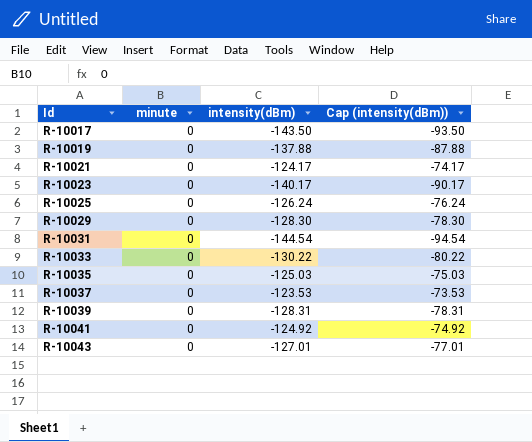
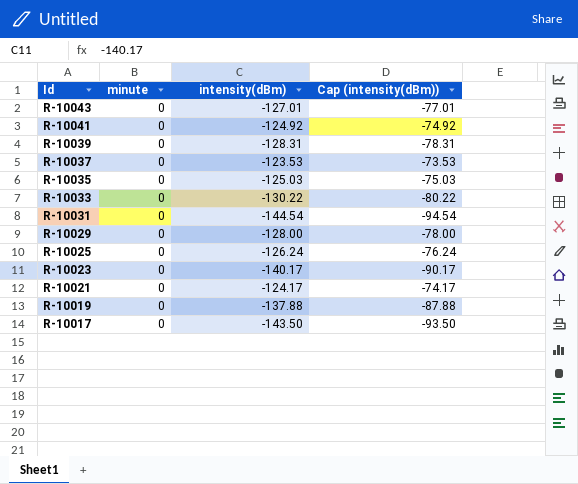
row order: Id ascending -> Id descending
R-10029 | intensity(dBm): -128.30 -> -128.00
R-10029 | Cap (intensity(dBm)): -78.30 -> -78.00

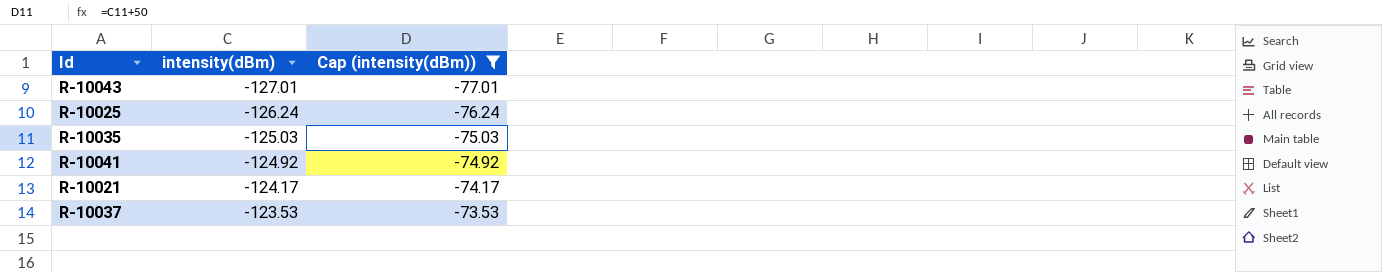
filter: none -> Cap (intensity(dBm)) >= -77.01
row order: Id descending -> intensity(dBm) ascending
column minute | position: 2 -> none

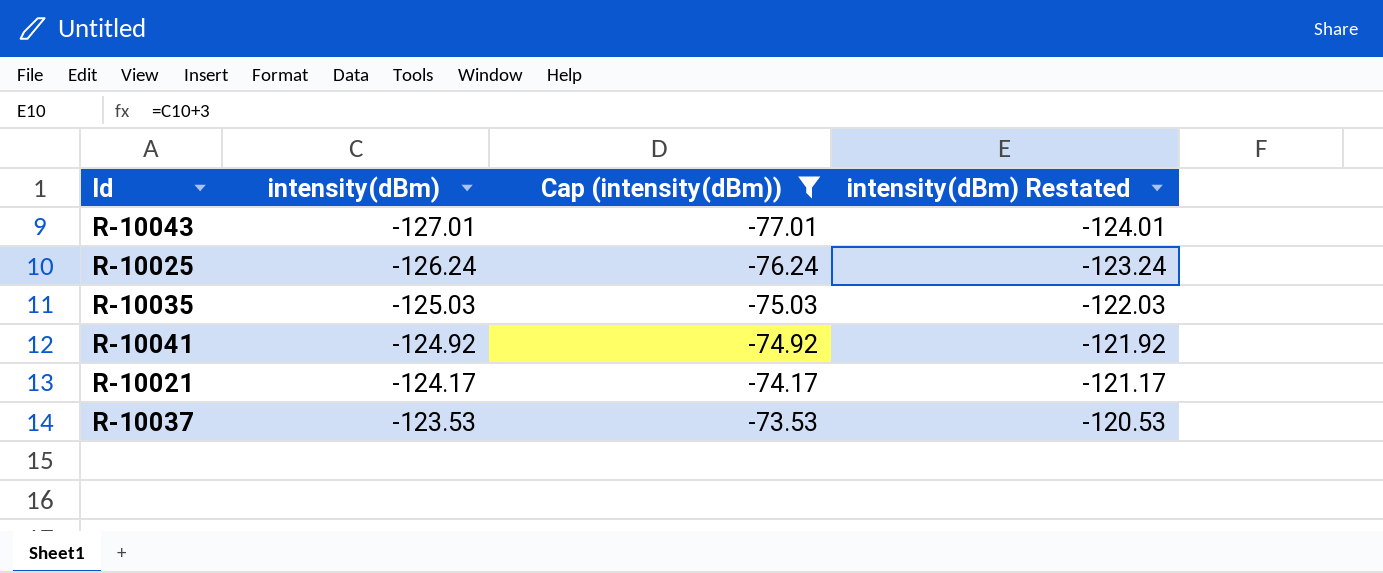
column intensity(dBm) Restated | formula: none -> [intensity(dBm)] + 3

